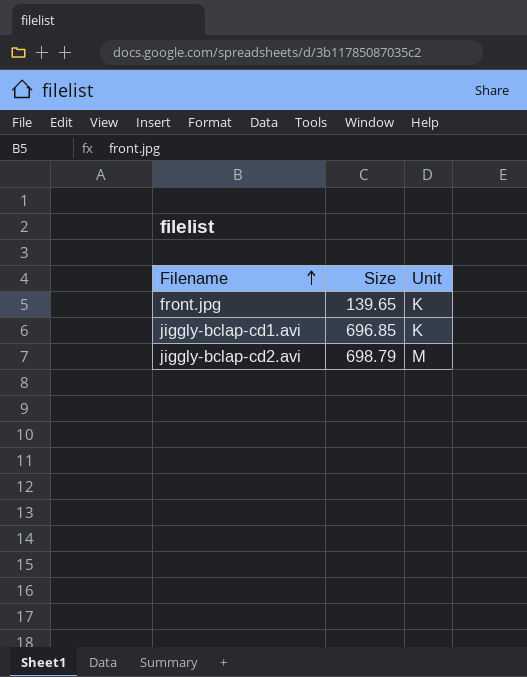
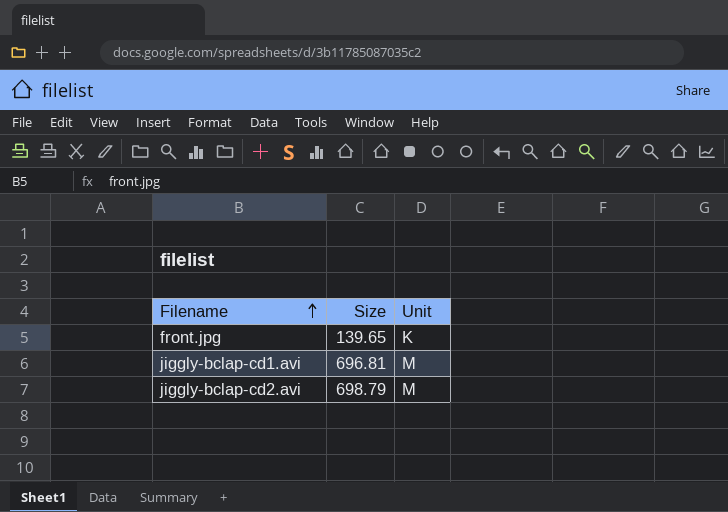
jiggly-bclap-cd1.avi | Size: 696.85 -> 696.81
jiggly-bclap-cd1.avi | Unit: K -> M

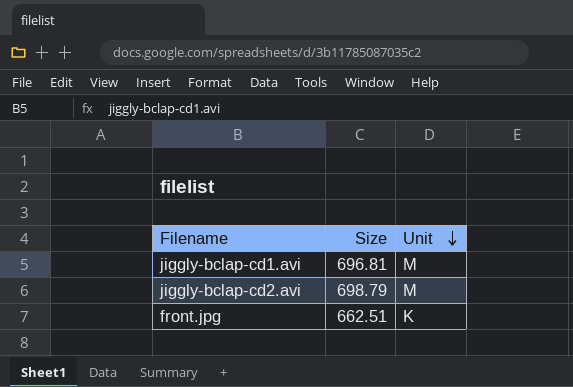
row order: Filename ascending -> Unit descending
front.jpg | Size: 139.65 -> 662.51

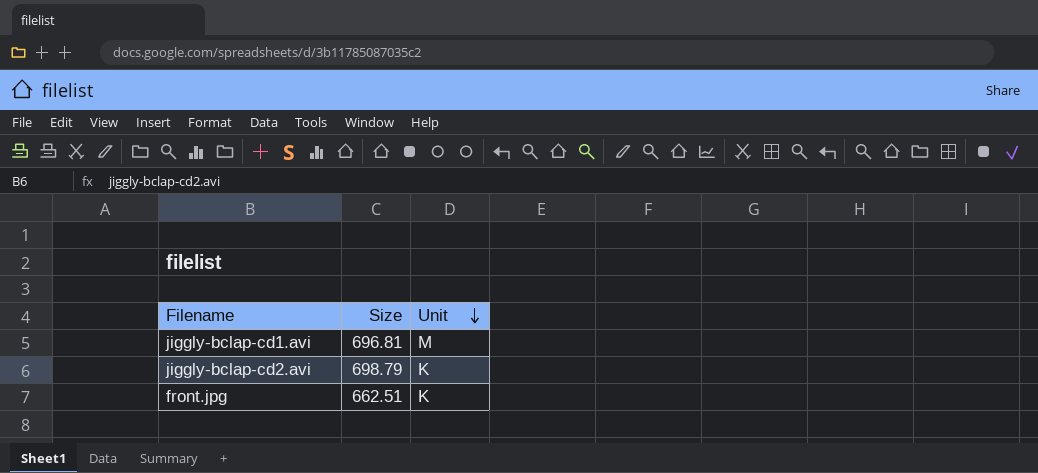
jiggly-bclap-cd2.avi | Unit: M -> K

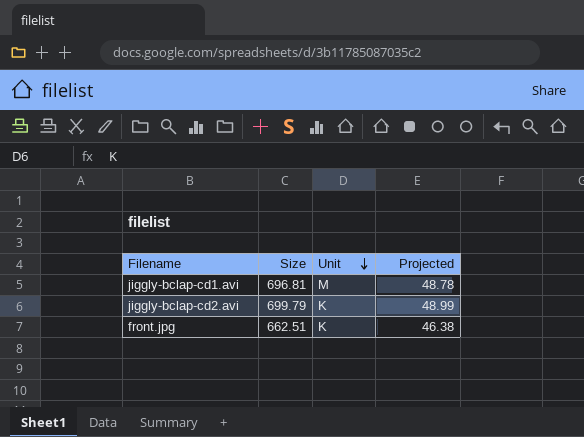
column Projected | formula: none -> [Size] * 0.07
jiggly-bclap-cd2.avi | Size: 698.79 -> 699.79

